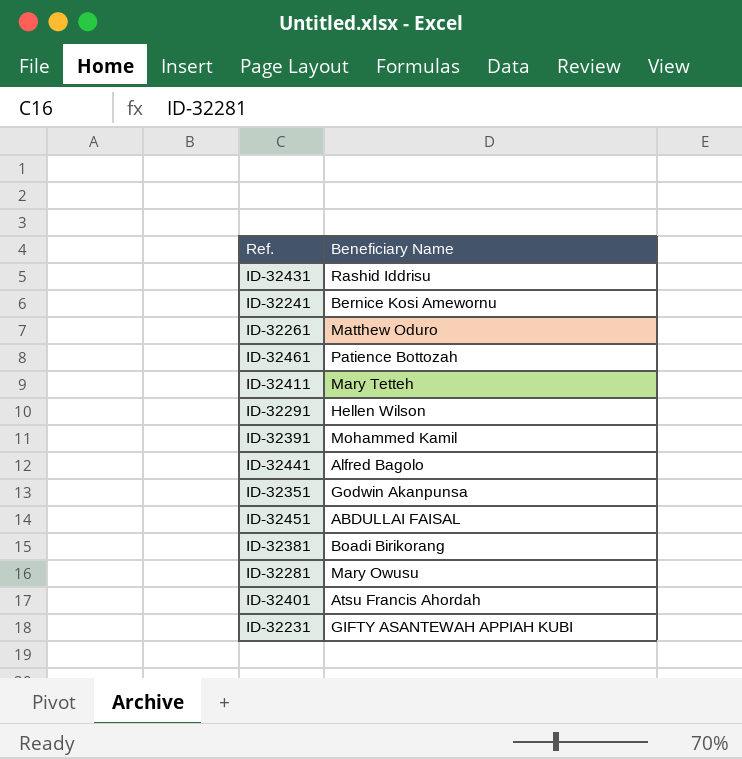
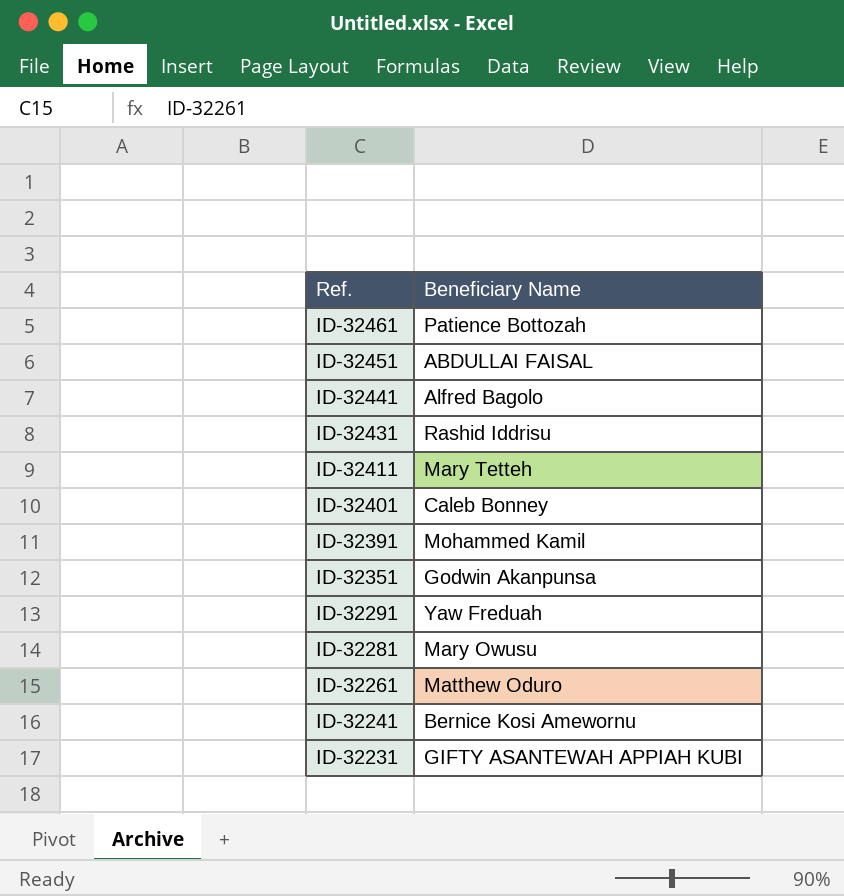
row order: none -> Ref. descending
row ID-32381: Boadi Birikorang -> none
ID-32401 | Beneficiary Name: Atsu Francis Ahordah -> Caleb Bonney
ID-32291 | Beneficiary Name: Hellen Wilson -> Yaw Freduah

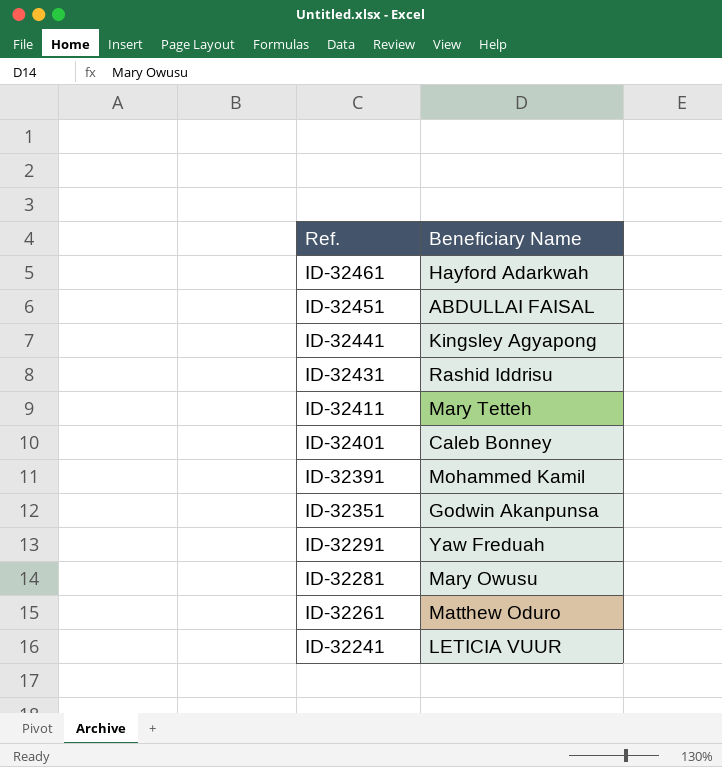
row ID-32231: GIFTY ASANTEWAH APPIAH KUBI -> none
ID-32461 | Beneficiary Name: Patience Bottozah -> Hayford Adarkwah
ID-32441 | Beneficiary Name: Alfred Bagolo -> Kingsley Agyapong
ID-32241 | Beneficiary Name: Bernice Kosi Amewornu -> LETICIA VUUR

